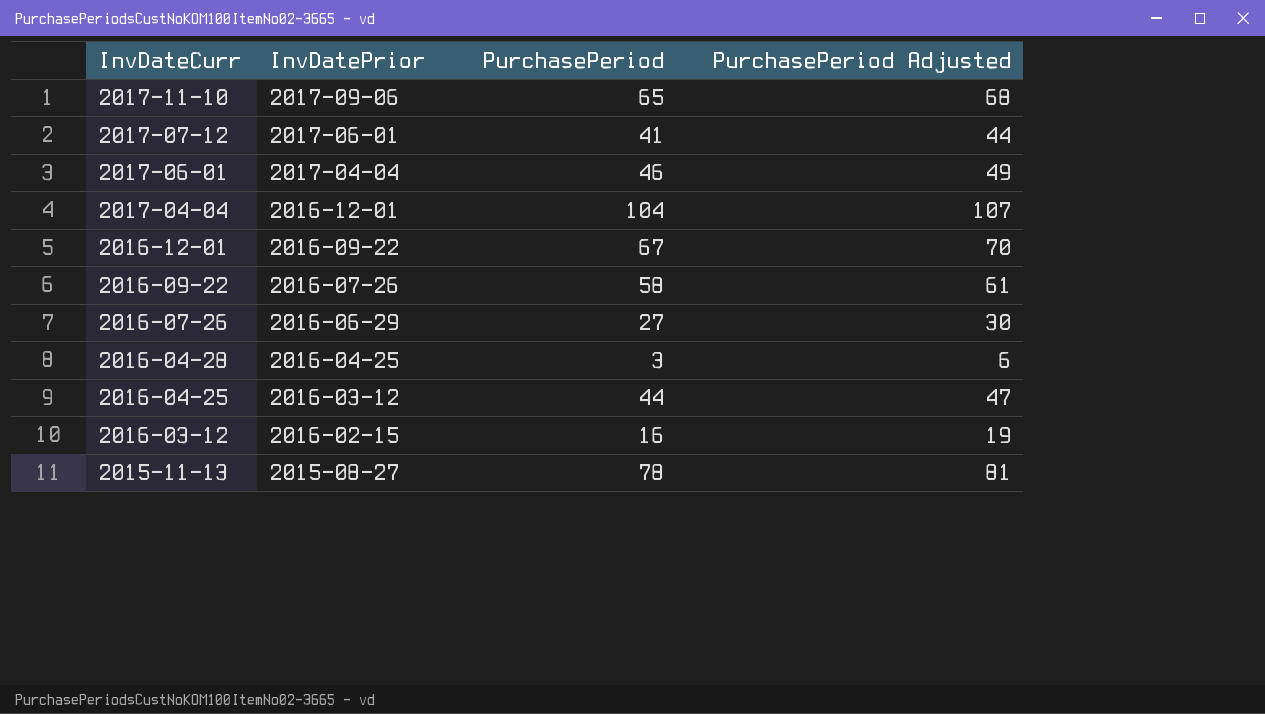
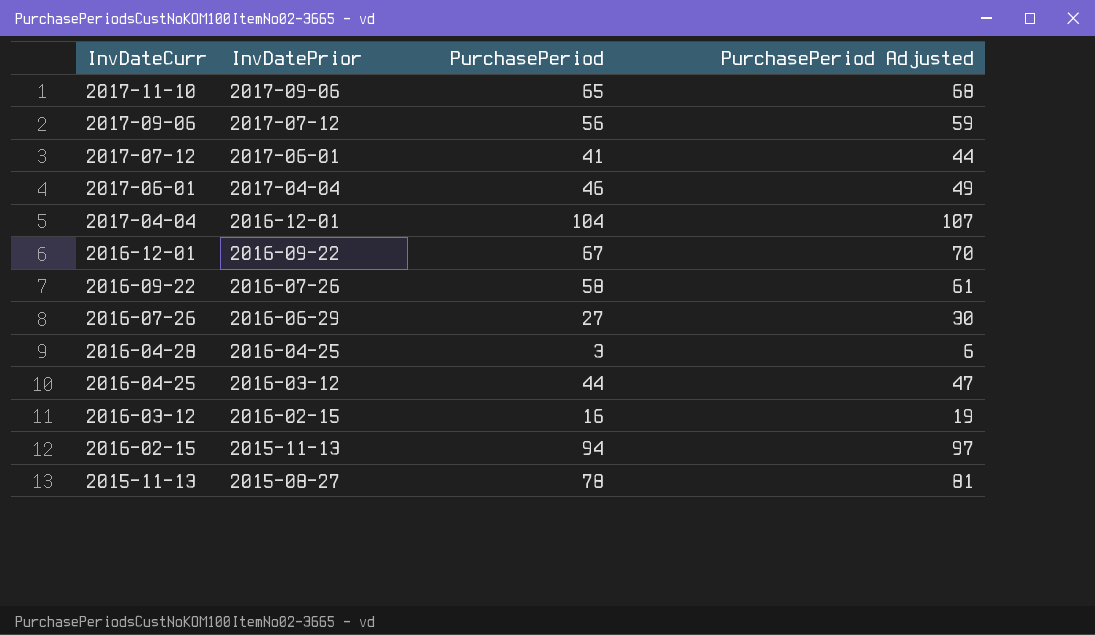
row 2017-09-06: none -> 2017-07-12 | 56 | 59
row 2016-02-15: none -> 2015-11-13 | 94 | 97

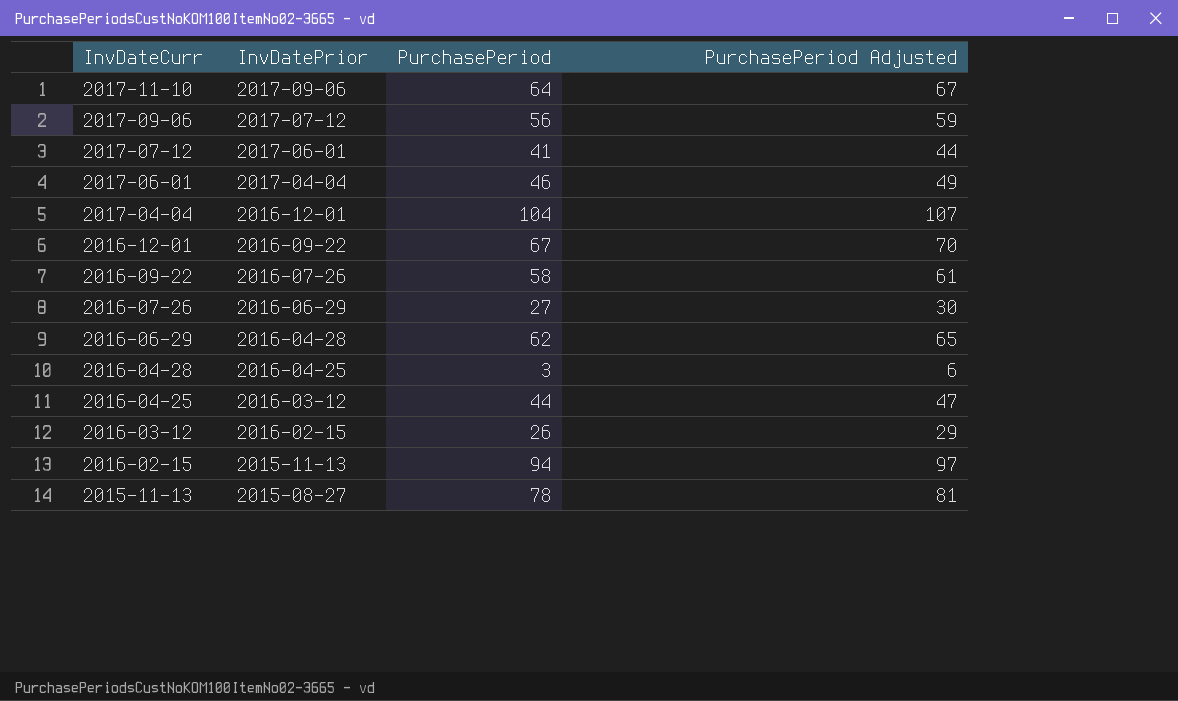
2017-11-10 | PurchasePeriod: 65 -> 64
2017-11-10 | PurchasePeriod Adjusted: 68 -> 67
row 2016-06-29: none -> 2016-04-28 | 62 | 65
2016-03-12 | PurchasePeriod: 16 -> 26
2016-03-12 | PurchasePeriod Adjusted: 19 -> 29

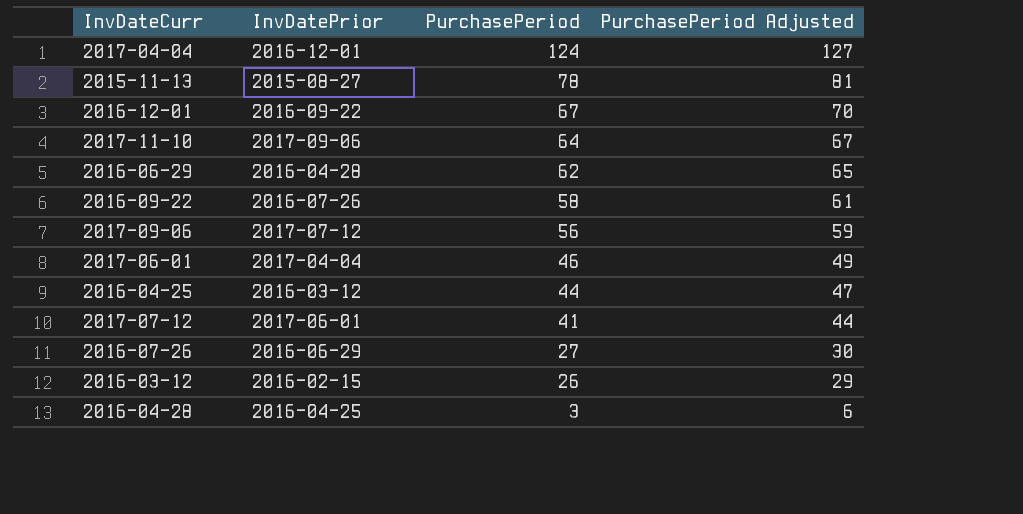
row order: InvDateCurr descending -> PurchasePeriod descending
row 2016-02-15: 2015-11-13 | 94 | 97 -> none
2017-04-04 | PurchasePeriod: 104 -> 124
2017-04-04 | PurchasePeriod Adjusted: 107 -> 127

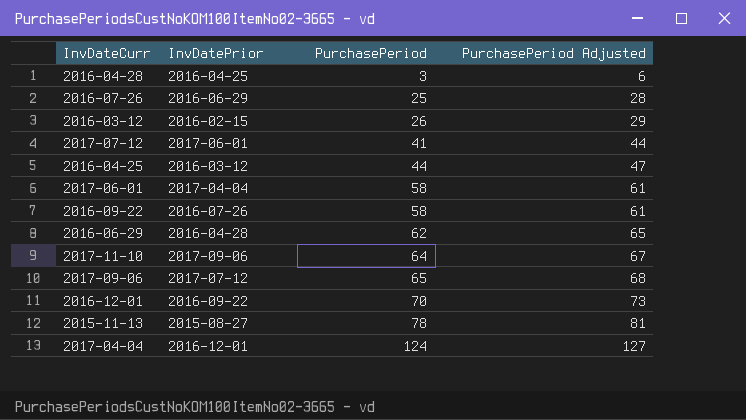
row order: PurchasePeriod descending -> PurchasePeriod ascending
2016-07-26 | PurchasePeriod: 27 -> 25
2016-07-26 | PurchasePeriod Adjusted: 30 -> 28
2017-06-01 | PurchasePeriod: 46 -> 58
2017-06-01 | PurchasePeriod Adjusted: 49 -> 61
2017-09-06 | PurchasePeriod: 56 -> 65
2017-09-06 | PurchasePeriod Adjusted: 59 -> 68
2016-12-01 | PurchasePeriod: 67 -> 70
2016-12-01 | PurchasePeriod Adjusted: 70 -> 73

